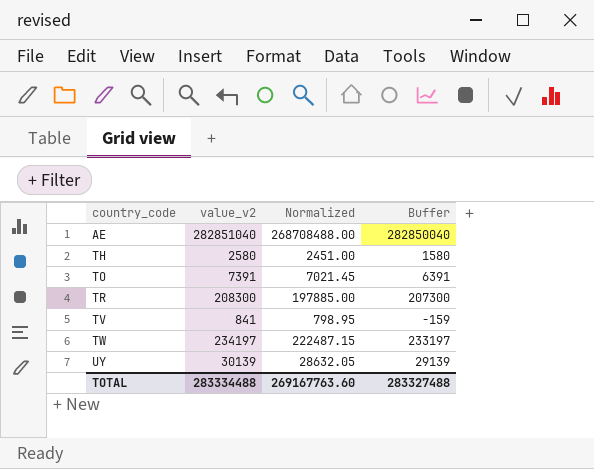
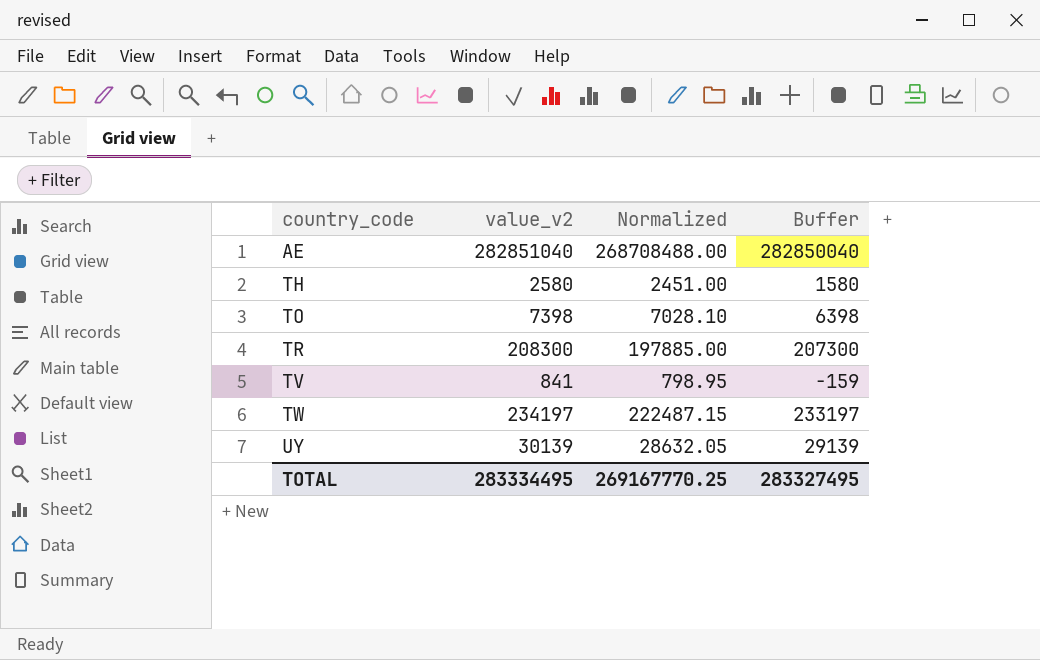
TO | value_v2: 7391 -> 7398
TO | Normalized: 7021.45 -> 7028.10
TO | Buffer: 6391 -> 6398
TOTAL | value_v2: 283334488 -> 283334495
TOTAL | Normalized: 269167763.60 -> 269167770.25
TOTAL | Buffer: 283327488 -> 283327495

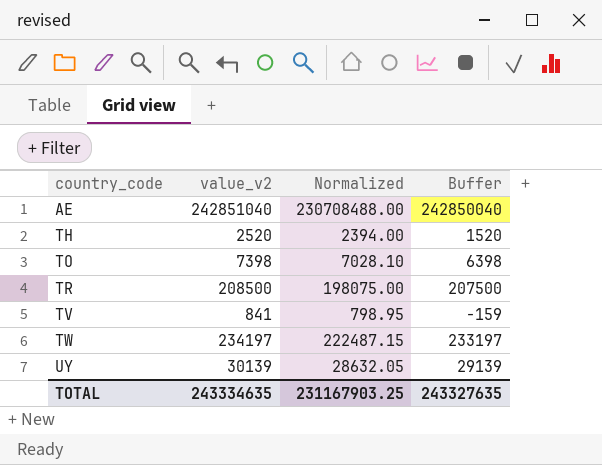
AE | value_v2: 282851040 -> 242851040
AE | Normalized: 268708488.00 -> 230708488.00
AE | Buffer: 282850040 -> 242850040
TH | value_v2: 2580 -> 2520
TH | Normalized: 2451.00 -> 2394.00
TH | Buffer: 1580 -> 1520
TR | value_v2: 208300 -> 208500
TR | Normalized: 197885.00 -> 198075.00
TR | Buffer: 207300 -> 207500
TOTAL | value_v2: 283334495 -> 243334635
TOTAL | Normalized: 269167770.25 -> 231167903.25
TOTAL | Buffer: 283327495 -> 243327635

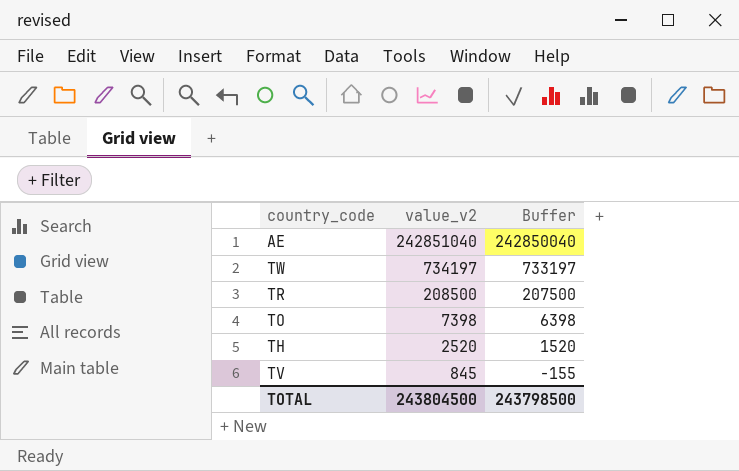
row order: country_code ascending -> value_v2 descending
column Normalized | formula: [value_v2] * 0.95 -> none
row UY: 30139 | 28632.05 | 29139 -> none
TW | value_v2: 234197 -> 734197
TW | Buffer: 233197 -> 733197
TV | value_v2: 841 -> 845
TV | Buffer: -159 -> -155
TOTAL | value_v2: 243334635 -> 243804500
TOTAL | Buffer: 243327635 -> 243798500

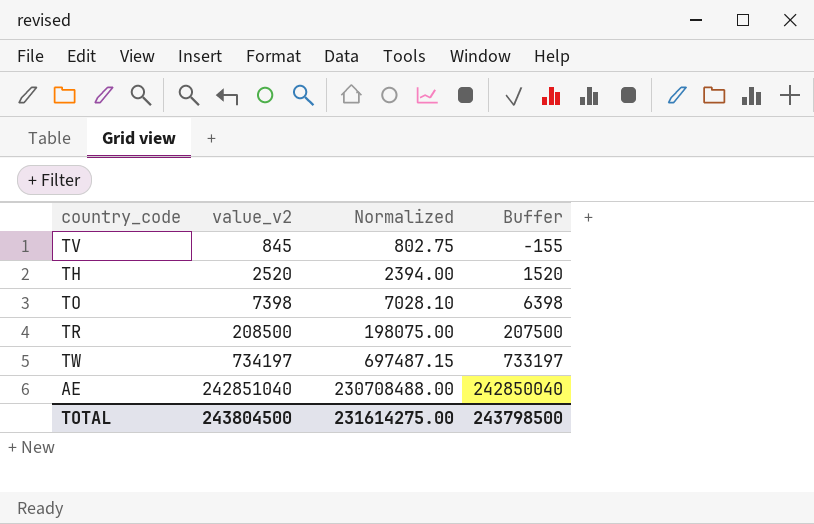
row order: value_v2 descending -> value_v2 ascending
column Normalized | formula: none -> [value_v2] * 0.95

